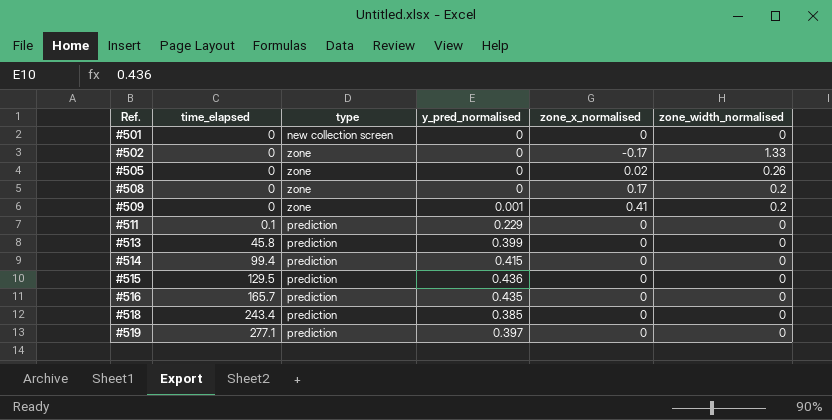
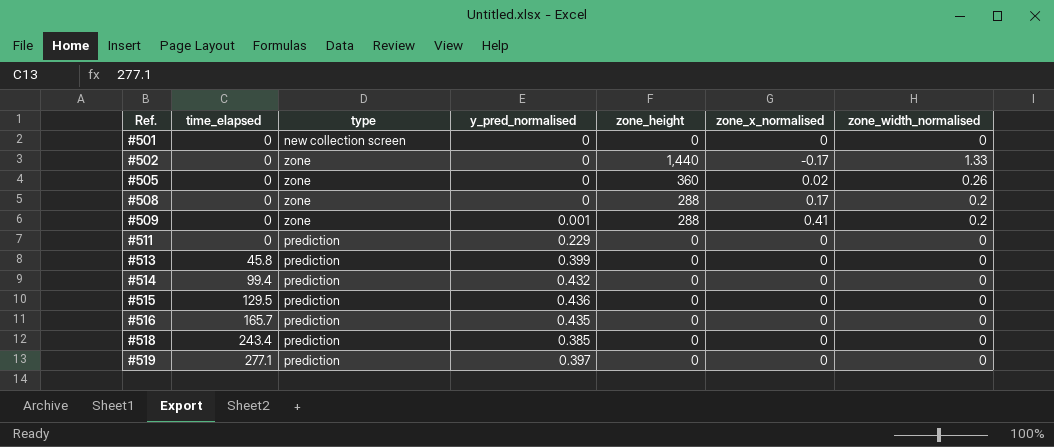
column zone_height | position: none -> 5
#511 | time_elapsed: 0.1 -> 0
#514 | y_pred_normalised: 0.415 -> 0.432

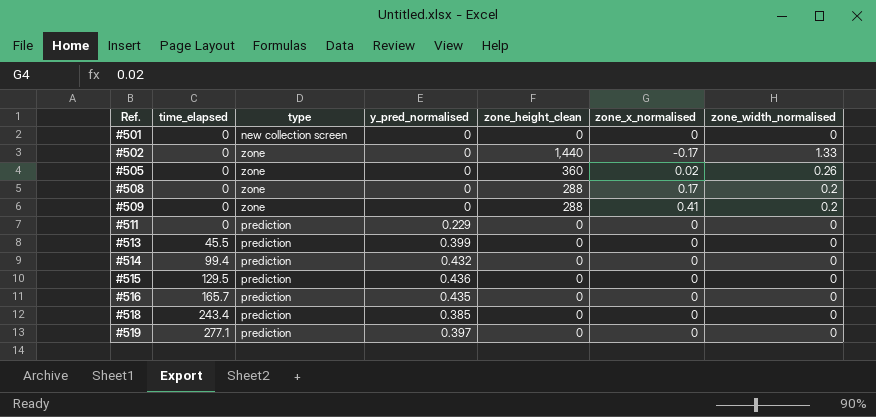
column name: zone_height -> zone_height_clean
#509 | y_pred_normalised: 0.001 -> 0
#513 | time_elapsed: 45.8 -> 45.5

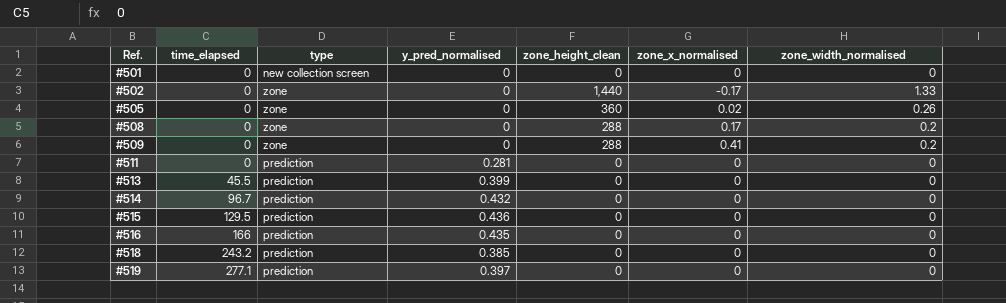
#511 | y_pred_normalised: 0.229 -> 0.281
#514 | time_elapsed: 99.4 -> 96.7
#516 | time_elapsed: 165.7 -> 166
#518 | time_elapsed: 243.4 -> 243.2

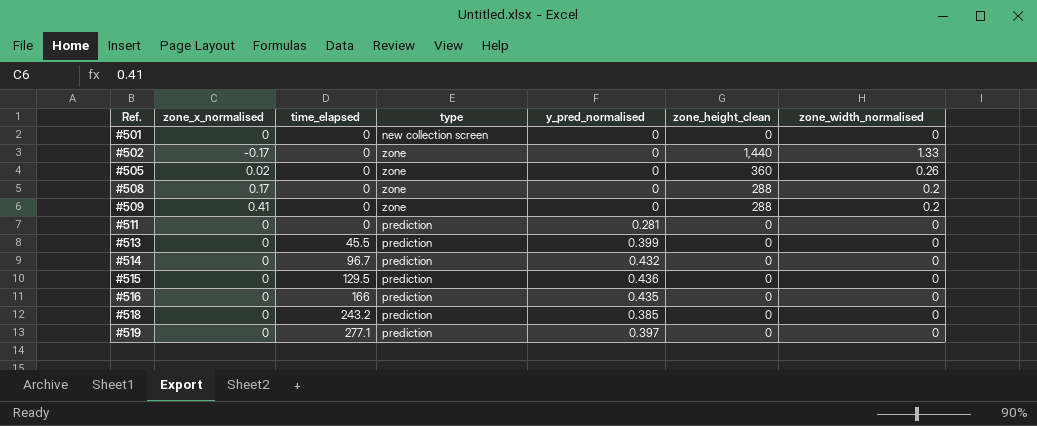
column zone_x_normalised | position: 6 -> 2

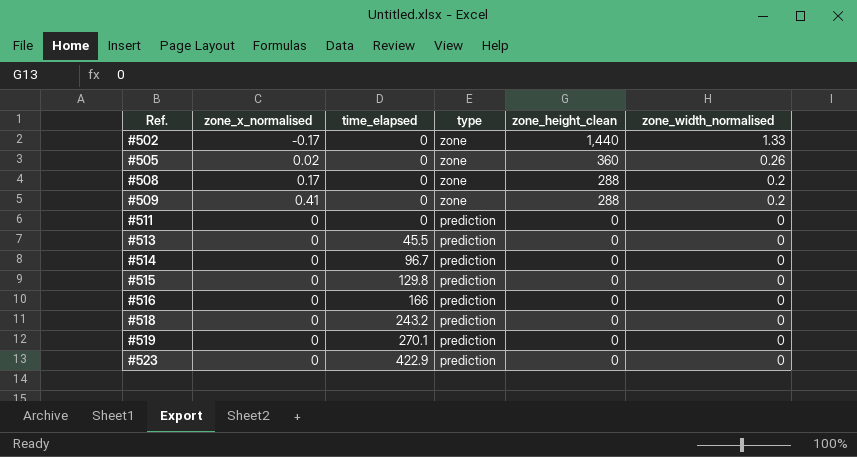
column y_pred_normalised | position: 5 -> none
row #501: 0 | 0 | new collection screen | 0 | 0 | 0 -> none
#515 | time_elapsed: 129.5 -> 129.8
#519 | time_elapsed: 277.1 -> 270.1
row #523: none -> 0 | 422.9 | prediction | 0 | 0

